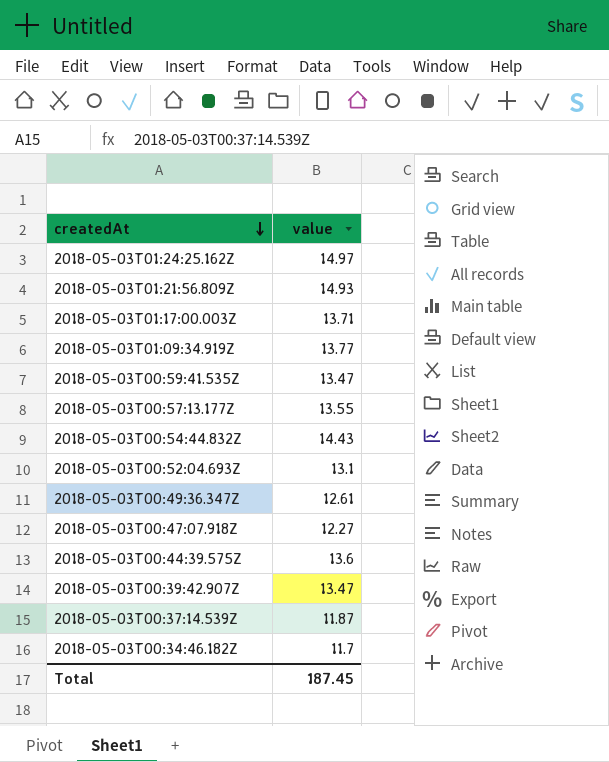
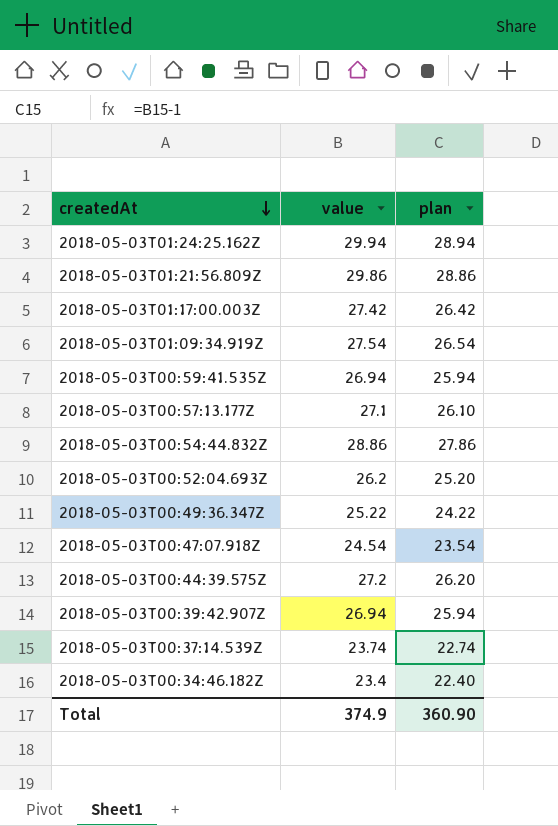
column plan | formula: none -> [value] - 1
2018-05-03T01:24:25.162Z | value: 14.97 -> 29.94
2018-05-03T01:21:56.809Z | value: 14.93 -> 29.86
2018-05-03T01:17:00.003Z | value: 13.71 -> 27.42
2018-05-03T01:09:34.919Z | value: 13.77 -> 27.54
2018-05-03T00:59:41.535Z | value: 13.47 -> 26.94
2018-05-03T00:57:13.177Z | value: 13.55 -> 27.1
2018-05-03T00:54:44.832Z | value: 14.43 -> 28.86
2018-05-03T00:52:04.693Z | value: 13.1 -> 26.2
2018-05-03T00:49:36.347Z | value: 12.61 -> 25.22
2018-05-03T00:47:07.918Z | value: 12.27 -> 24.54
2018-05-03T00:44:39.575Z | value: 13.6 -> 27.2
2018-05-03T00:39:42.907Z | value: 13.47 -> 26.94
2018-05-03T00:37:14.539Z | value: 11.87 -> 23.74
2018-05-03T00:34:46.182Z | value: 11.7 -> 23.4
Total | value: 187.45 -> 374.9

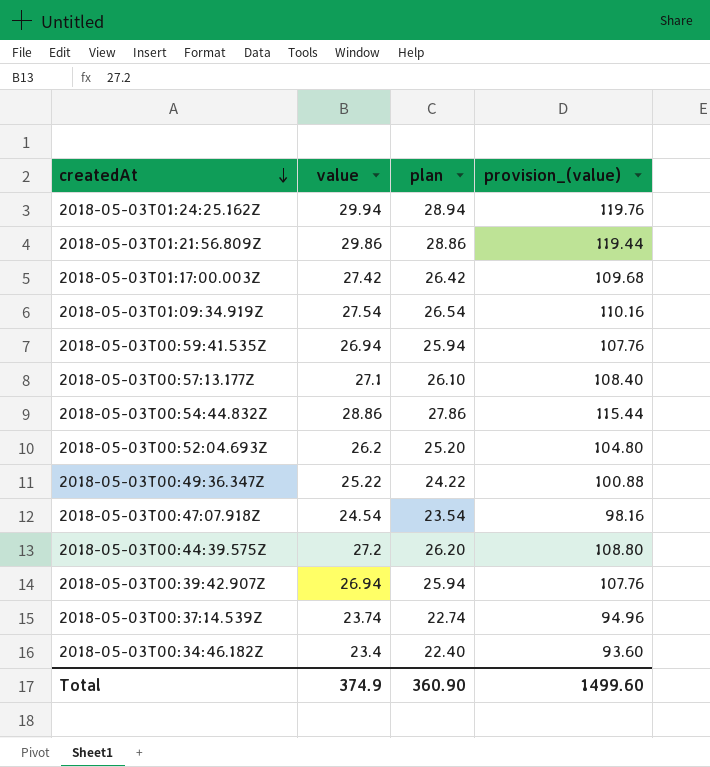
column provision_(value) | formula: none -> [value] * 4

